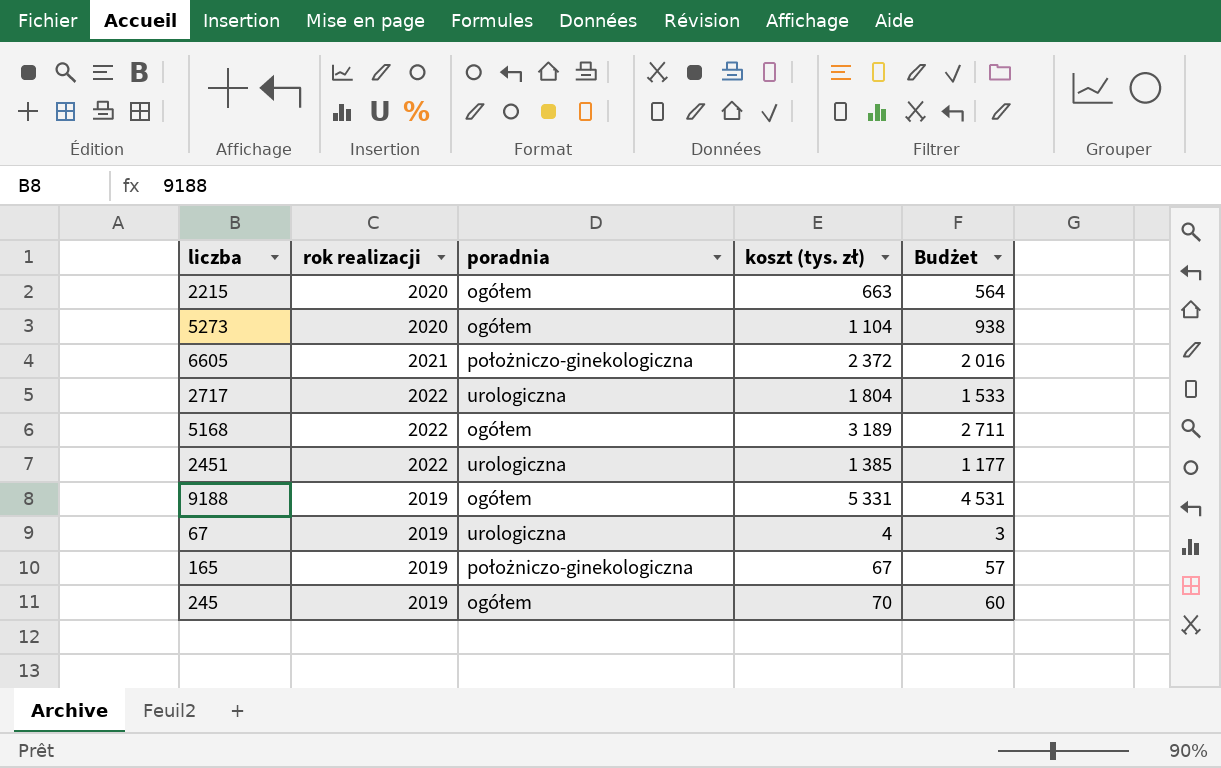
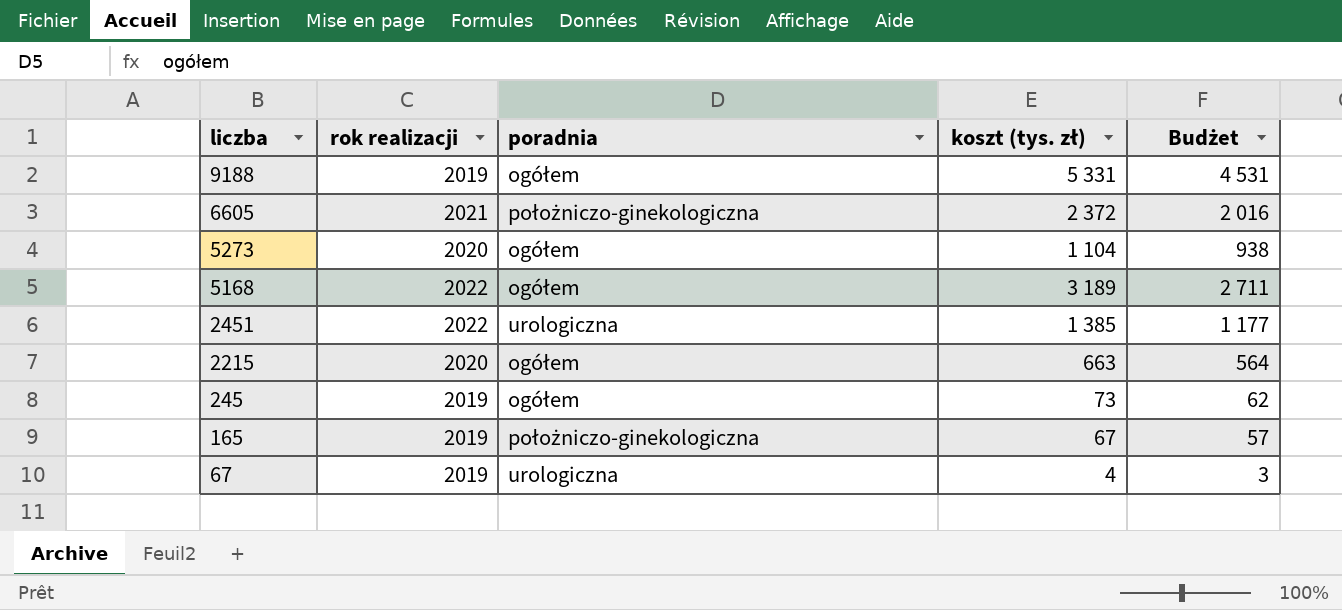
row order: none -> liczba descending
row 2717: 2022 | urologiczna | 1 804 | 1 533 -> none
245 | koszt (tys. zł): 70 -> 73
245 | Budżet: 60 -> 62

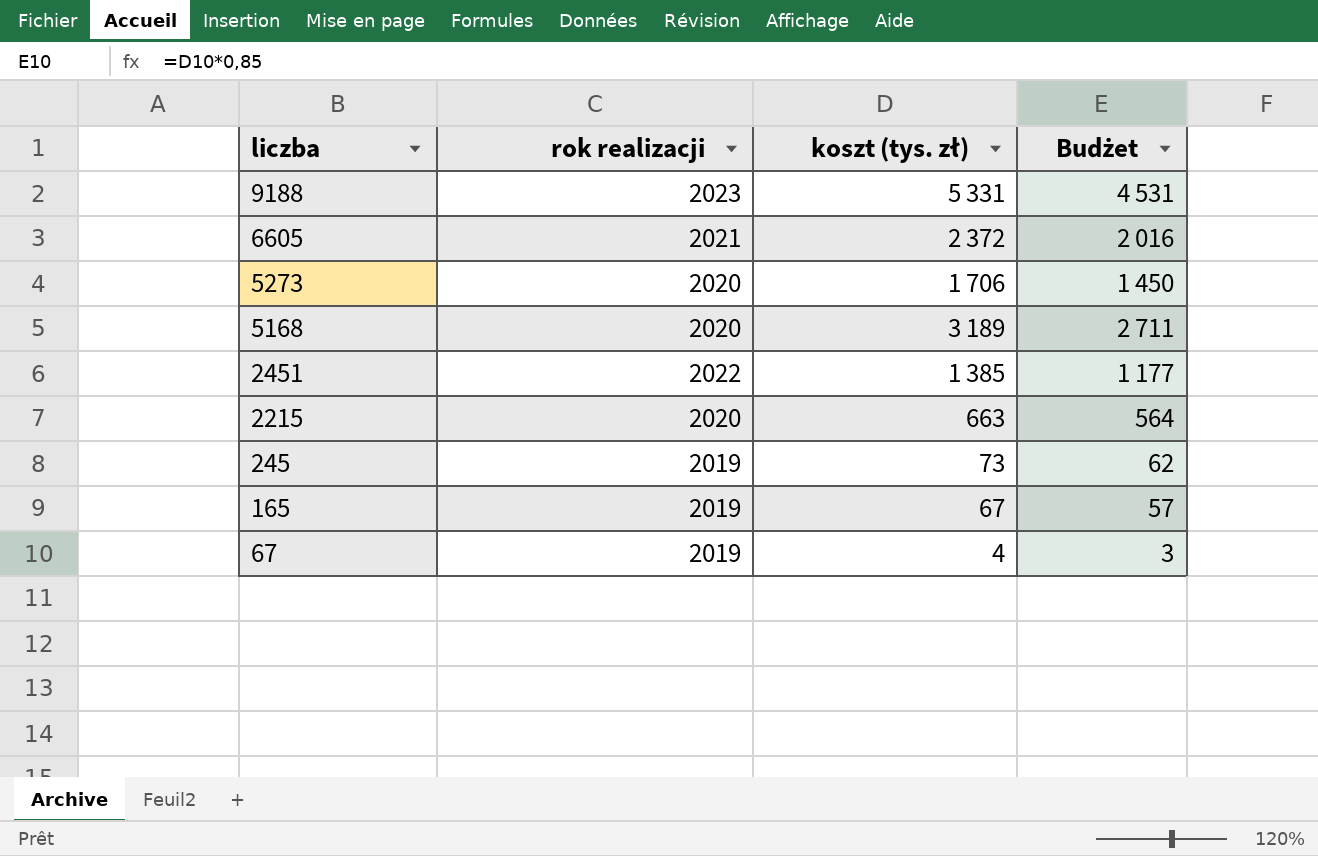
column poradnia | position: 3 -> none
9188 | rok realizacji: 2019 -> 2023
5273 | koszt (tys. zł): 1 104 -> 1 706
5273 | Budżet: 938 -> 1 450
5168 | rok realizacji: 2022 -> 2020

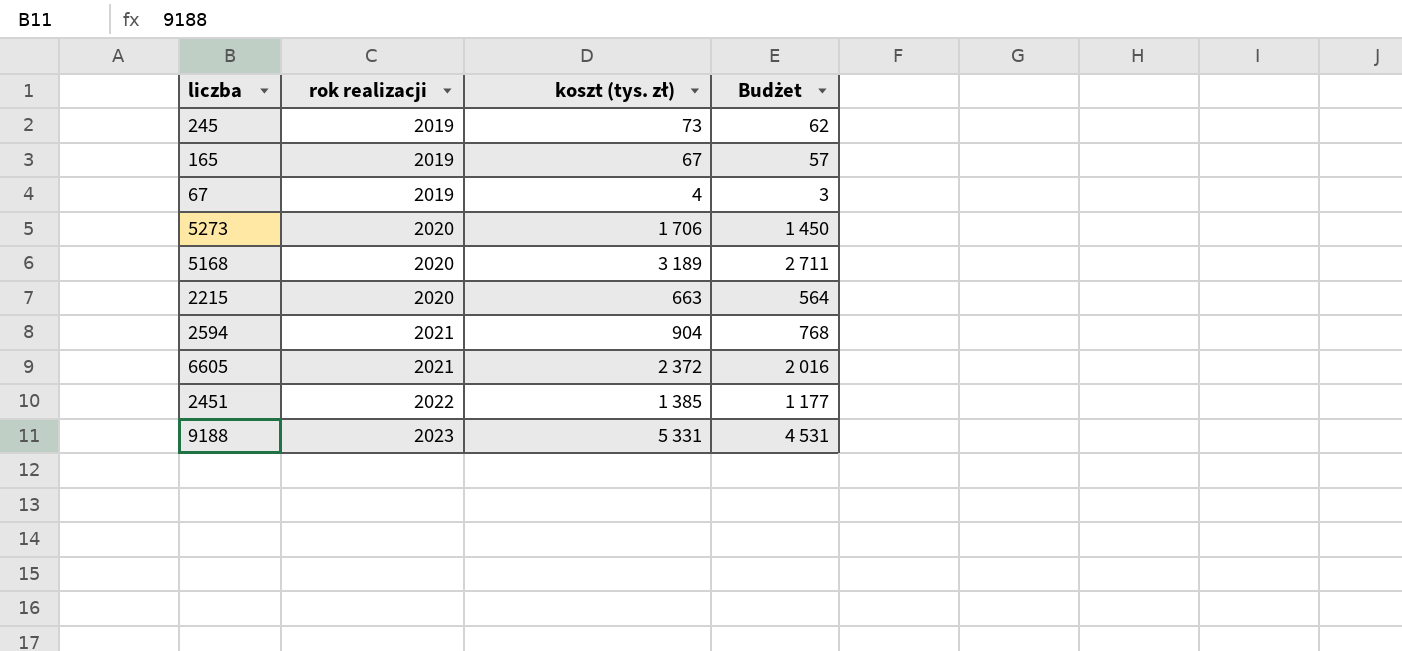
row order: liczba descending -> rok realizacji ascending
row 2594: none -> 2021 | 904 | 768

